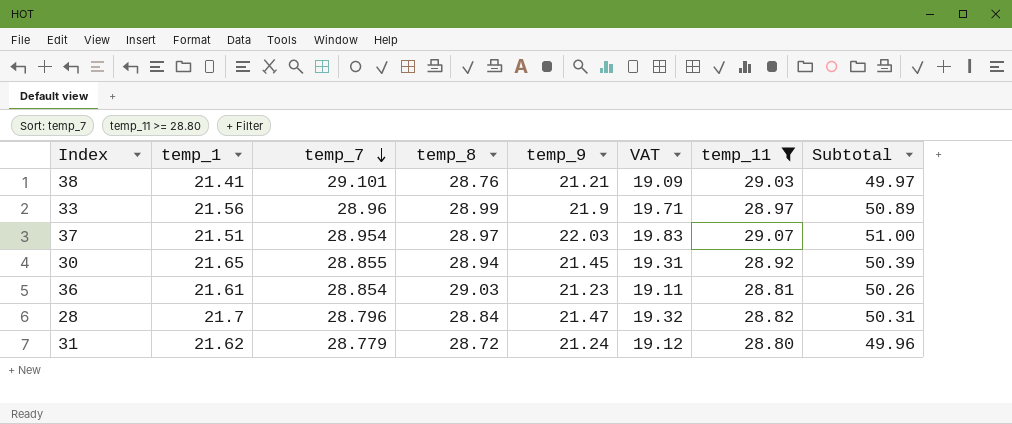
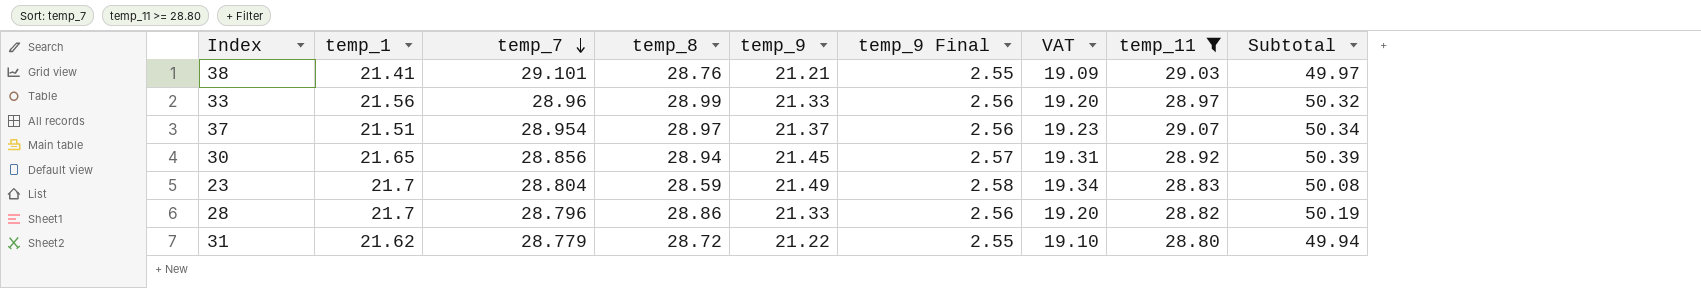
column temp_9 Final | formula: none -> [temp_9] * 0.12
row 36: 21.61 | 28.854 | 29.03 | 21.23 | 19.11 | 28.81 | 50.26 -> none
33 | temp_9: 21.9 -> 21.33
33 | VAT: 19.71 -> 19.20
33 | Subtotal: 50.89 -> 50.32
37 | temp_9: 22.03 -> 21.37
37 | VAT: 19.83 -> 19.23
37 | Subtotal: 51.00 -> 50.34
30 | temp_7: 28.855 -> 28.856
row 23: none -> 21.7 | 28.804 | 28.59 | 21.49 | 2.58 | 19.34 | 28.83 | 50.08
28 | temp_8: 28.84 -> 28.86
28 | temp_9: 21.47 -> 21.33
28 | VAT: 19.32 -> 19.20
28 | Subtotal: 50.31 -> 50.19
31 | temp_9: 21.24 -> 21.22
31 | VAT: 19.12 -> 19.10
31 | Subtotal: 49.96 -> 49.94

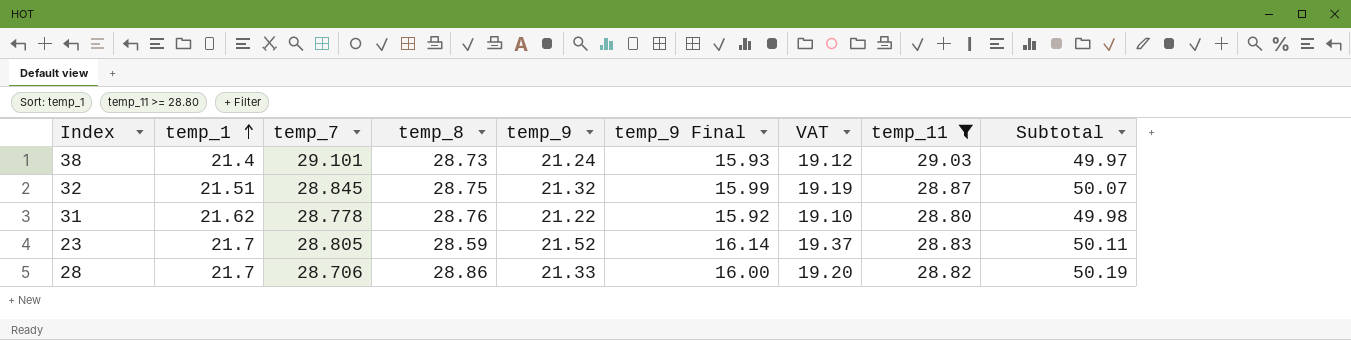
row order: temp_7 descending -> temp_1 ascending
column temp_9 Final | formula: [temp_9] * 0.12 -> [temp_9] * 0.75
row 33: 21.56 | 28.96 | 28.99 | 21.33 | 2.56 | 19.20 | 28.97 | 50.32 -> none
row 37: 21.51 | 28.954 | 28.97 | 21.37 | 2.56 | 19.23 | 29.07 | 50.34 -> none
row 30: 21.65 | 28.856 | 28.94 | 21.45 | 2.57 | 19.31 | 28.92 | 50.39 -> none
38 | temp_1: 21.41 -> 21.4
38 | temp_8: 28.76 -> 28.73
38 | temp_9: 21.21 -> 21.24
38 | VAT: 19.09 -> 19.12
row 32: none -> 21.51 | 28.845 | 28.75 | 21.32 | 15.99 | 19.19 | 28.87 | 50.07
31 | temp_7: 28.779 -> 28.778
31 | temp_8: 28.72 -> 28.76
31 | Subtotal: 49.94 -> 49.98
23 | temp_7: 28.804 -> 28.805
23 | temp_9: 21.49 -> 21.52
23 | VAT: 19.34 -> 19.37
23 | Subtotal: 50.08 -> 50.11
28 | temp_7: 28.796 -> 28.706

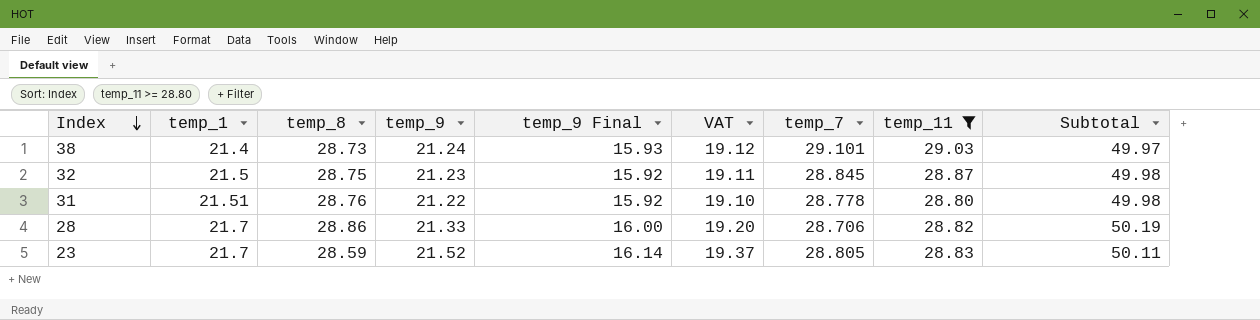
row order: temp_1 ascending -> Index descending
column temp_7 | position: 3 -> 7
32 | temp_1: 21.51 -> 21.5
32 | temp_9: 21.32 -> 21.23
32 | temp_9 Final: 15.99 -> 15.92
32 | VAT: 19.19 -> 19.11
32 | Subtotal: 50.07 -> 49.98
31 | temp_1: 21.62 -> 21.51

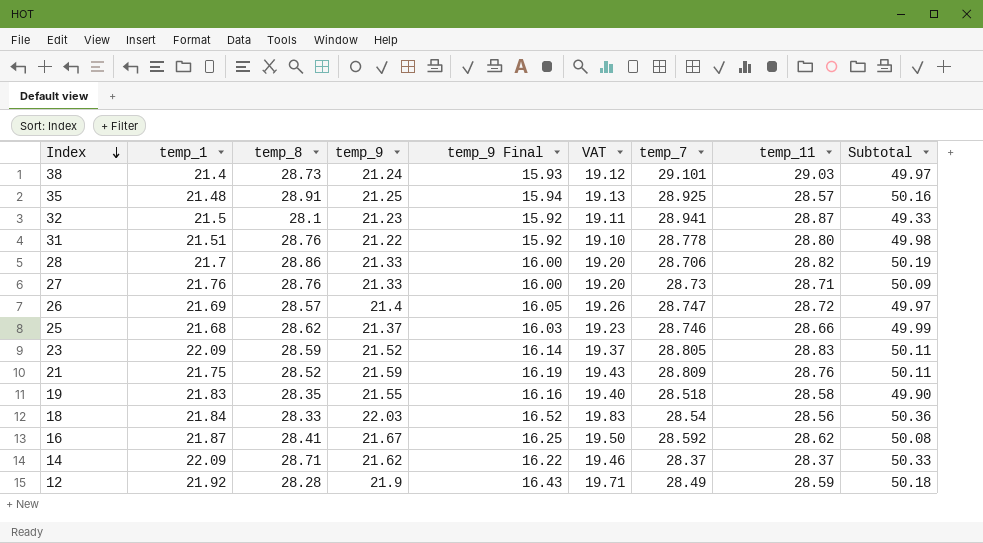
filter: temp_11 >= 28.80 -> none
32 | temp_8: 28.75 -> 28.1
32 | temp_7: 28.845 -> 28.941
32 | Subtotal: 49.98 -> 49.33
23 | temp_1: 21.7 -> 22.09

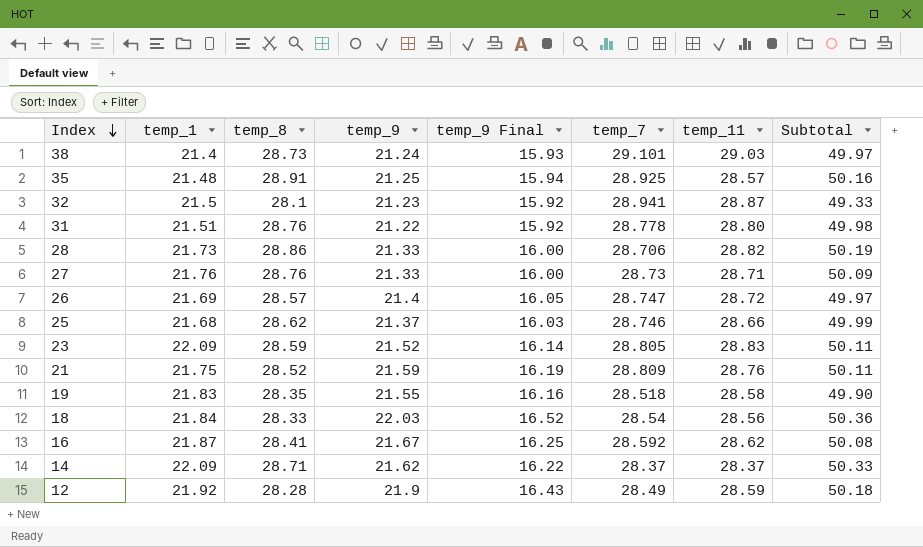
column VAT | formula: [temp_9] * 0.9 -> none
28 | temp_1: 21.7 -> 21.73

